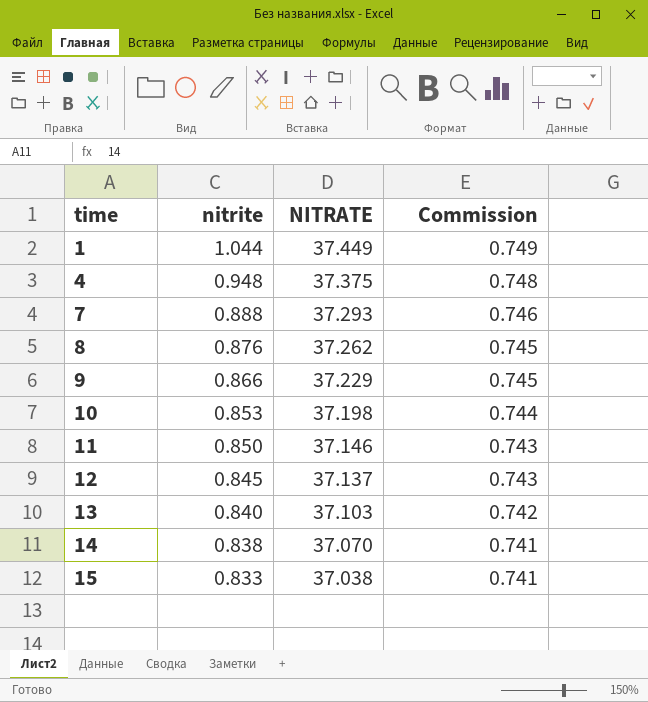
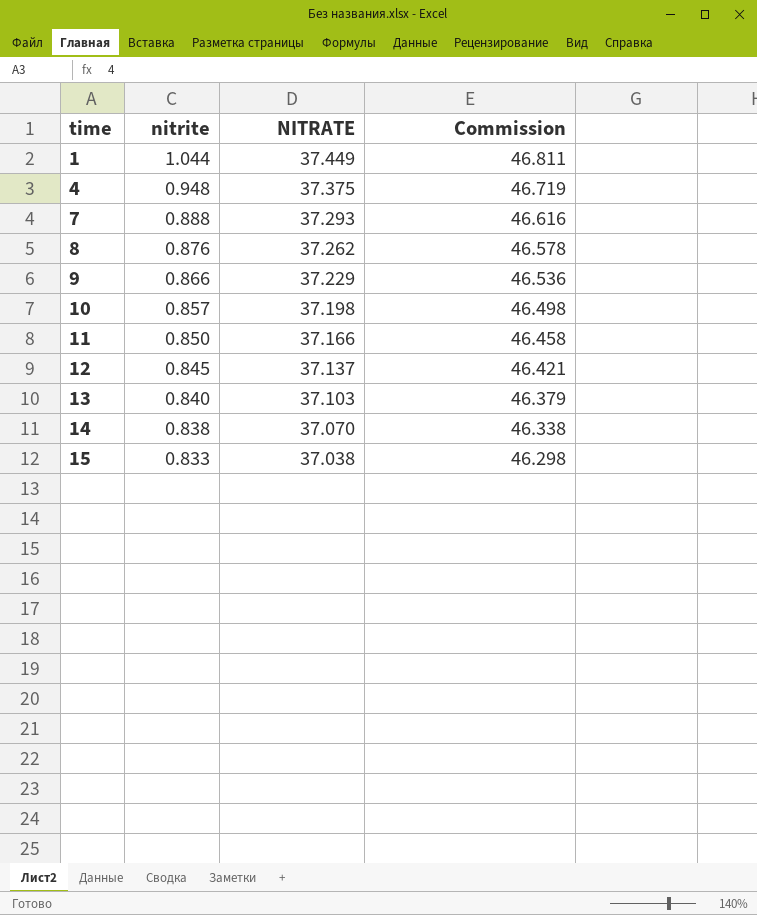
column Commission | formula: [NITRATE] * 0.02 -> [NITRATE] * 1.25
10 | nitrite: 0.853 -> 0.857
11 | NITRATE: 37.146 -> 37.166

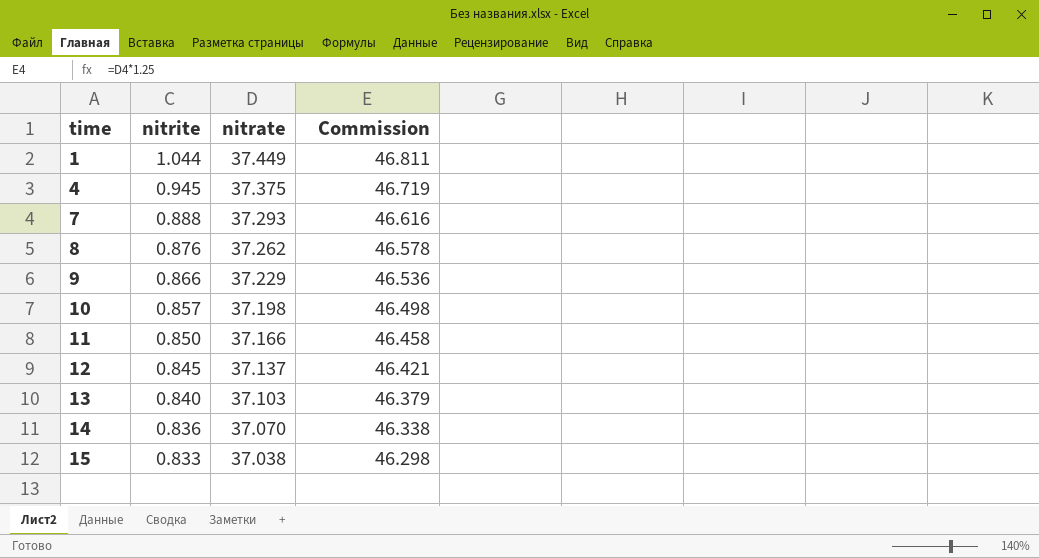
column name: NITRATE -> nitrate
4 | nitrite: 0.948 -> 0.945
14 | nitrite: 0.838 -> 0.836

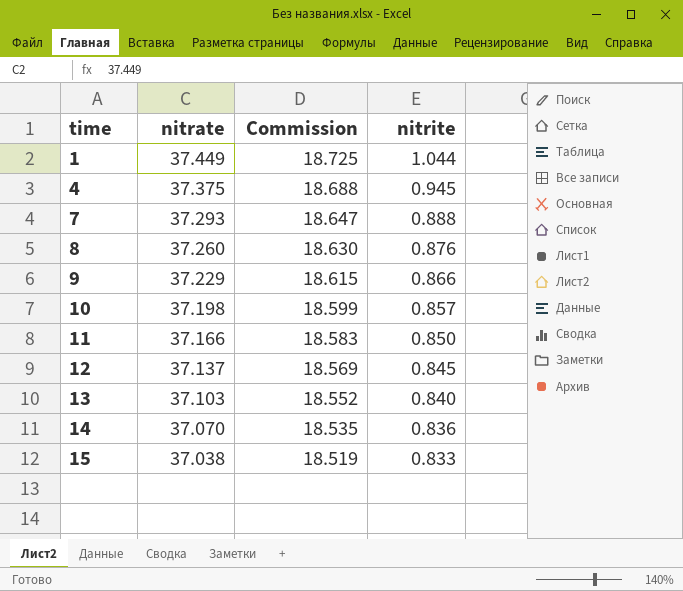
column Commission | formula: [nitrate] * 1.25 -> [nitrate] * 0.5
column nitrite | position: 2 -> 4
8 | nitrate: 37.262 -> 37.260

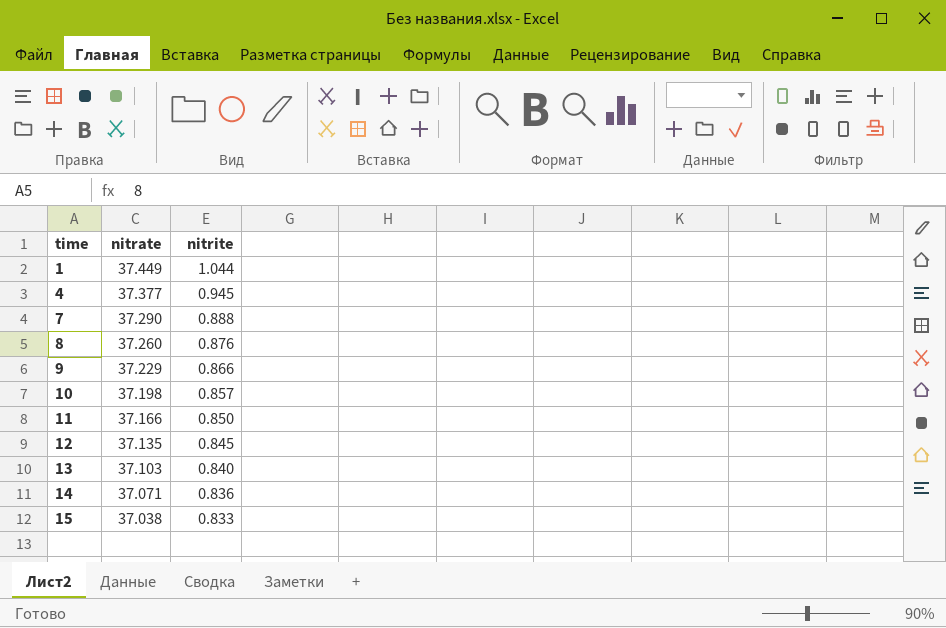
column Commission | formula: [nitrate] * 0.5 -> none
4 | nitrate: 37.375 -> 37.377
7 | nitrate: 37.293 -> 37.290
12 | nitrate: 37.137 -> 37.135
14 | nitrate: 37.070 -> 37.071

